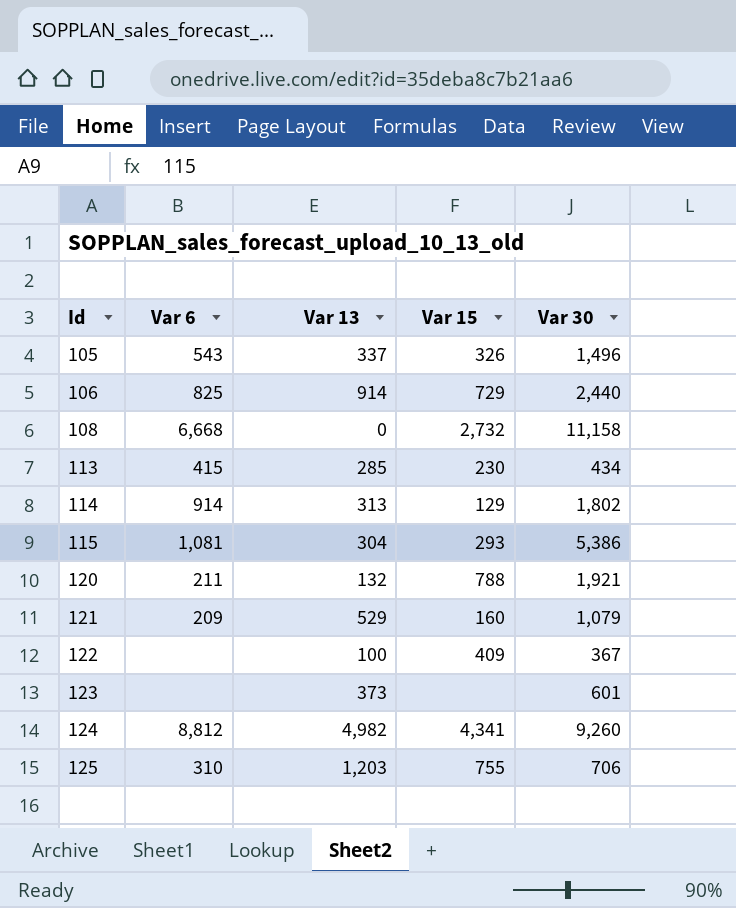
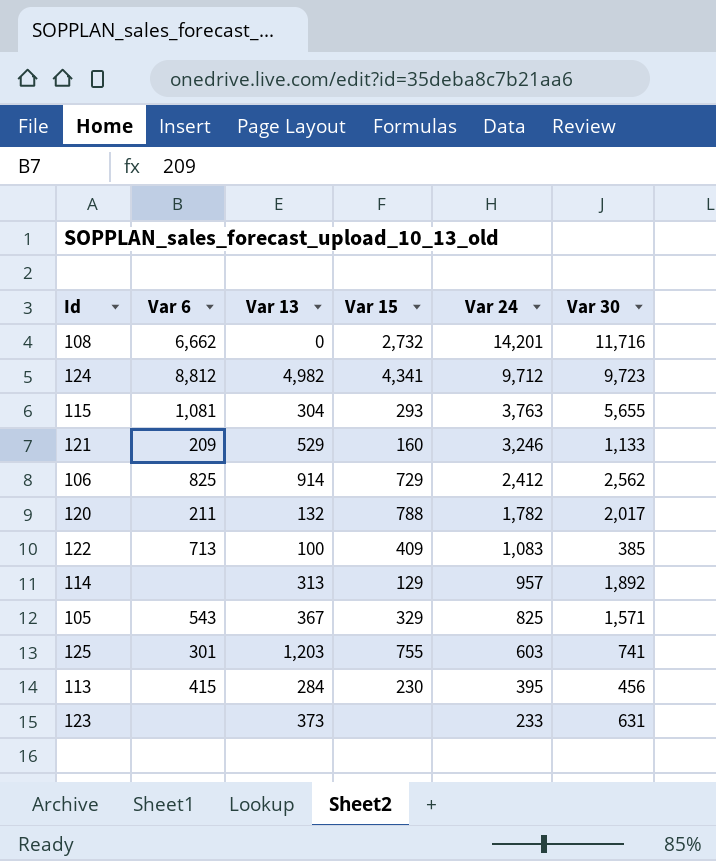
row order: Id ascending -> Var 24 descending
column Var 24 | position: none -> 5
108 | Var 6: 6,668 -> 6,662
108 | Var 30: 11,158 -> 11,716
124 | Var 30: 9,260 -> 9,723
115 | Var 30: 5,386 -> 5,655
121 | Var 30: 1,079 -> 1,133
106 | Var 30: 2,440 -> 2,562
120 | Var 30: 1,921 -> 2,017
122 | Var 6: none -> 713
122 | Var 30: 367 -> 385
114 | Var 6: 914 -> none
114 | Var 30: 1,802 -> 1,892
105 | Var 13: 337 -> 367
105 | Var 15: 326 -> 329
105 | Var 30: 1,496 -> 1,571
125 | Var 6: 310 -> 301
125 | Var 30: 706 -> 741
113 | Var 13: 285 -> 284
113 | Var 30: 434 -> 456
123 | Var 30: 601 -> 631

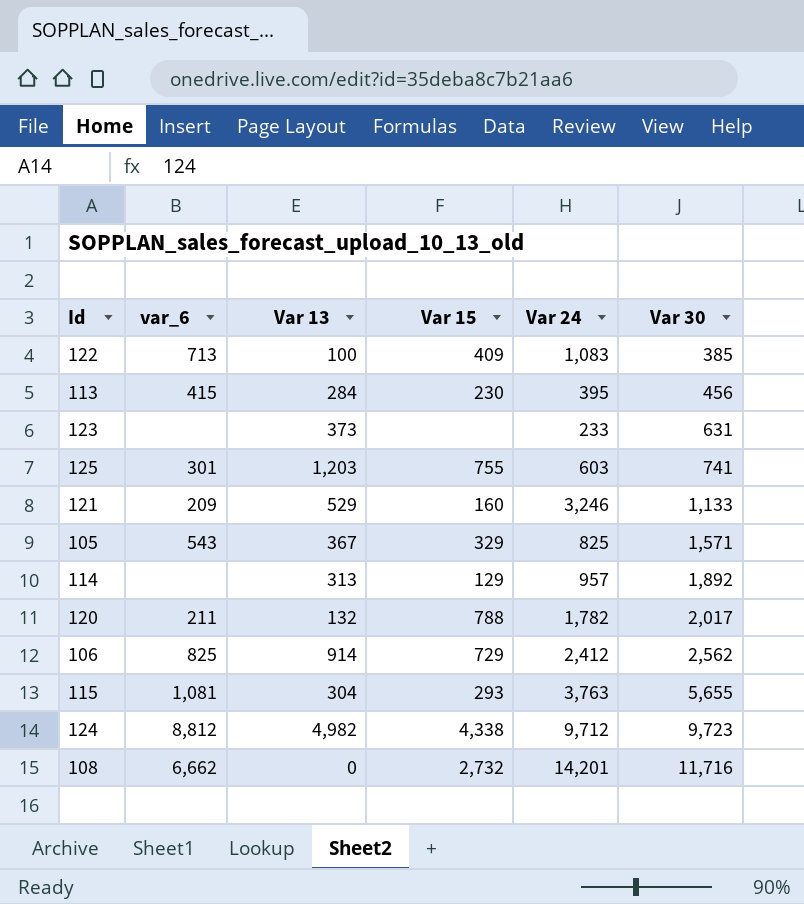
row order: Var 24 descending -> Var 30 ascending
column name: Var 6 -> var_6
124 | Var 15: 4,341 -> 4,338

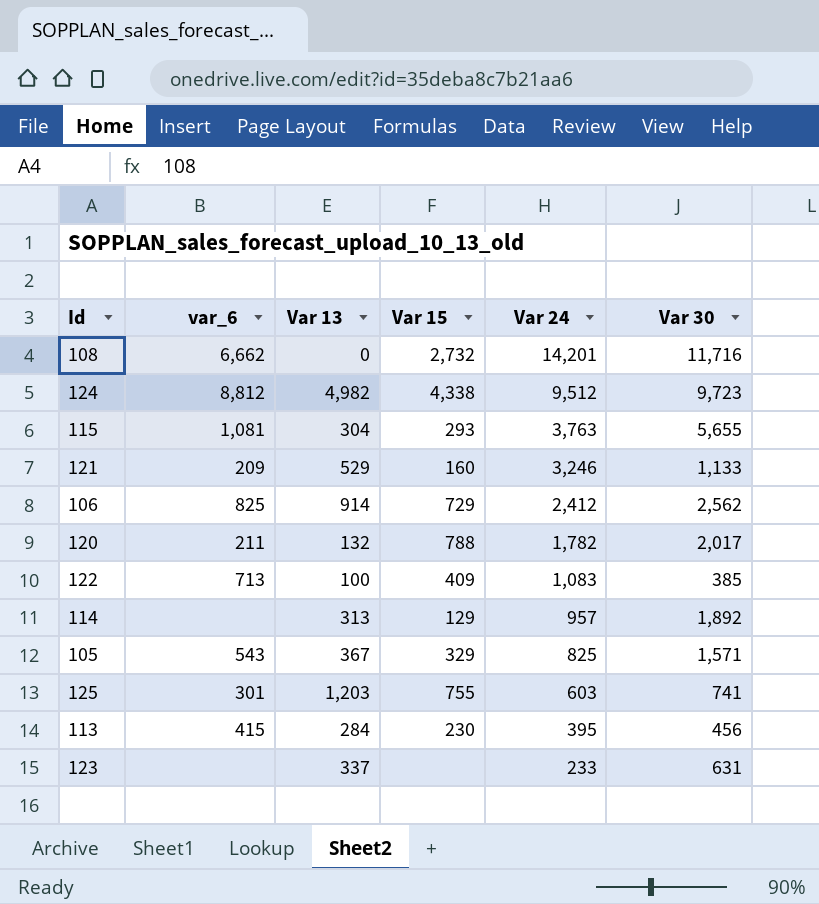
row order: Var 30 ascending -> Var 24 descending
124 | Var 24: 9,712 -> 9,512
123 | Var 13: 373 -> 337

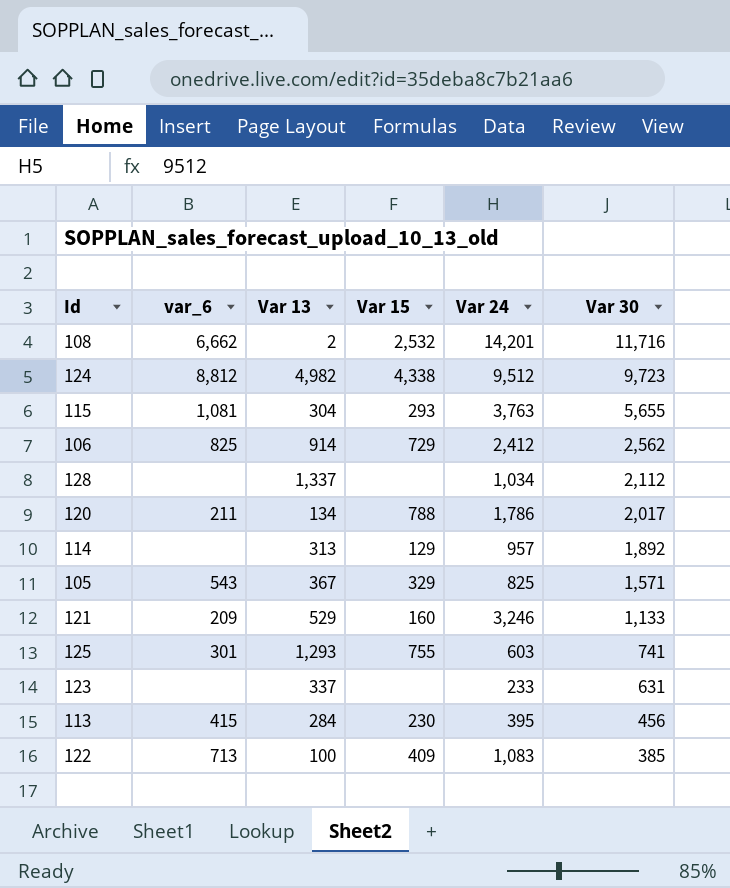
row order: Var 24 descending -> Var 30 descending
108 | Var 13: 0 -> 2
108 | Var 15: 2,732 -> 2,532
row 128: none -> none | 1,337 | none | 1,034 | 2,112
120 | Var 13: 132 -> 134
120 | Var 24: 1,782 -> 1,786
125 | Var 13: 1,203 -> 1,293

